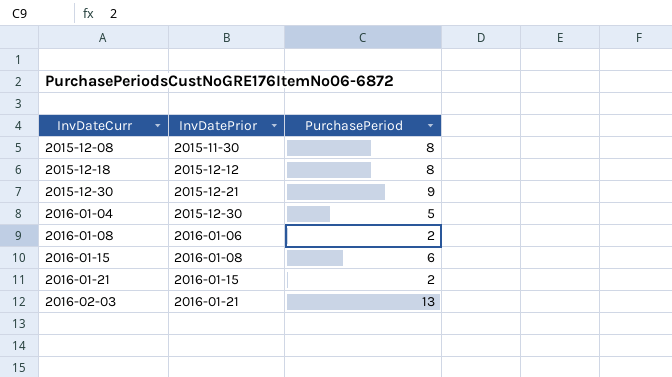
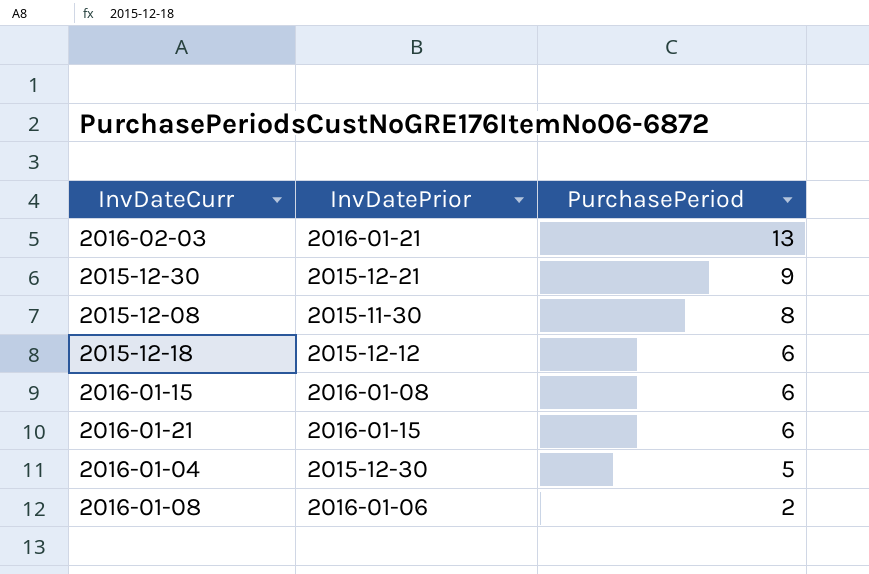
row order: InvDateCurr ascending -> PurchasePeriod descending
2015-12-18 | PurchasePeriod: 8 -> 6
2016-01-21 | PurchasePeriod: 2 -> 6

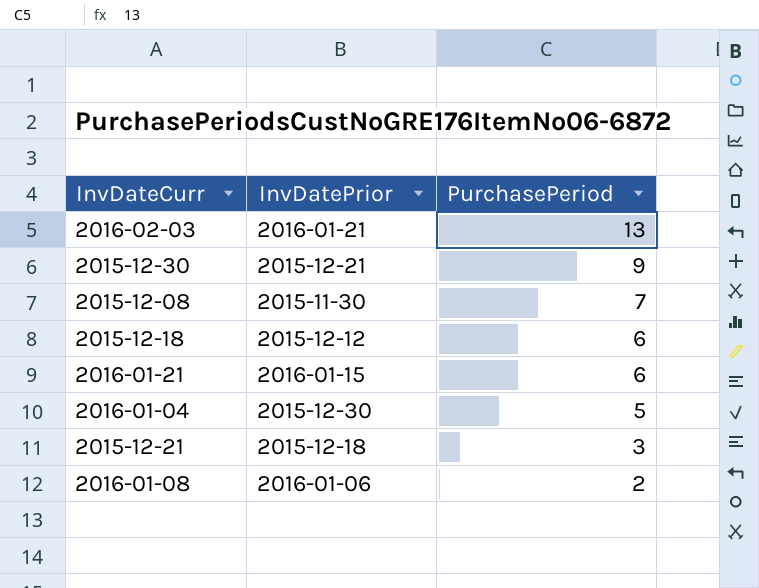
row 2016-01-15: 2016-01-08 | 6 -> none
2015-12-08 | PurchasePeriod: 8 -> 7
row 2015-12-21: none -> 2015-12-18 | 3

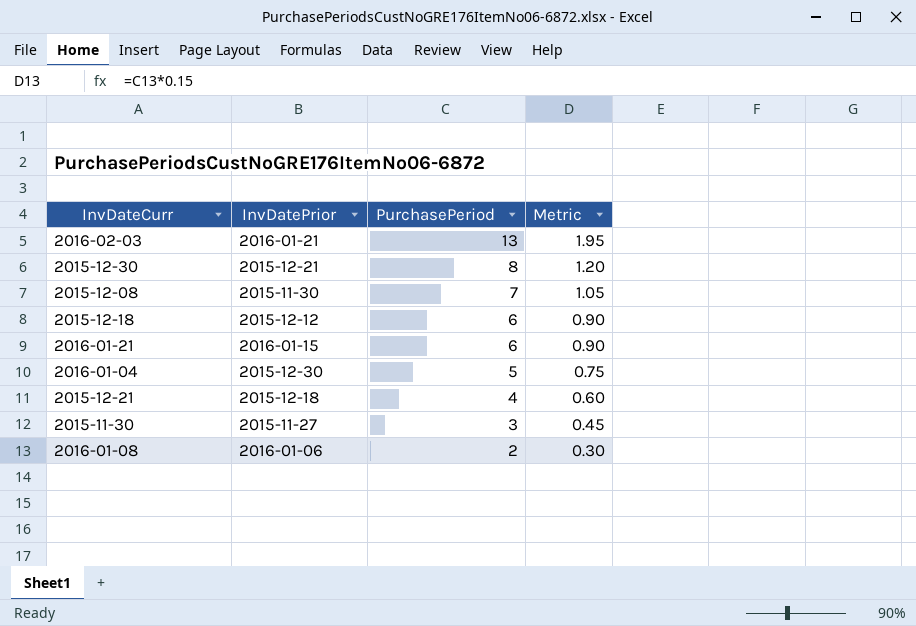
column Metric | formula: none -> [PurchasePeriod] * 0.15
2015-12-30 | PurchasePeriod: 9 -> 8
2015-12-21 | PurchasePeriod: 3 -> 4
row 2015-11-30: none -> 2015-11-27 | 3 | 0.45

